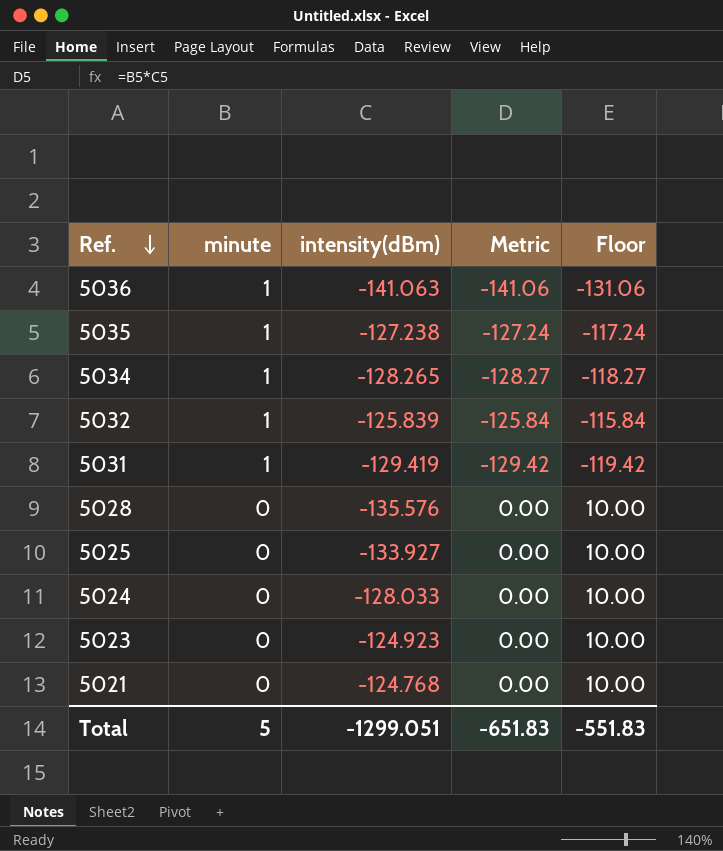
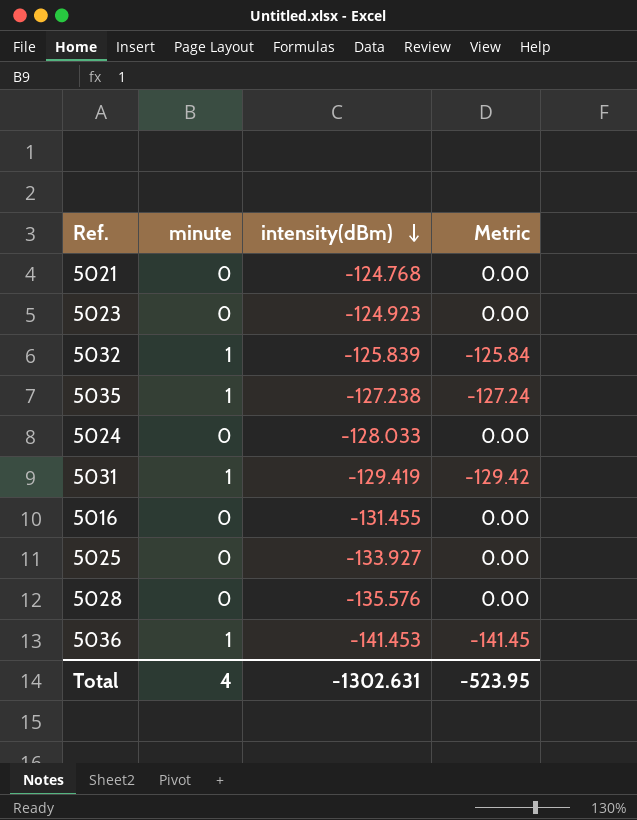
row order: Ref. descending -> intensity(dBm) descending
column Floor | formula: [Metric] + 10 -> none
row 5034: 1 | -128.265 | -128.27 | -118.27 -> none
row 5016: none -> 0 | -131.455 | 0.00
5036 | intensity(dBm): -141.063 -> -141.453
5036 | Metric: -141.06 -> -141.45
Total | minute: 5 -> 4
Total | intensity(dBm): -1299.051 -> -1302.631
Total | Metric: -651.83 -> -523.95

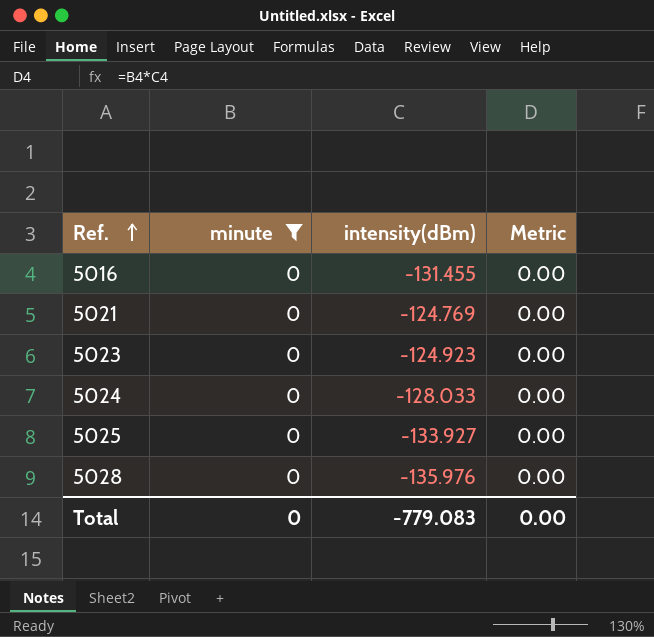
filter: none -> minute = 0
row order: intensity(dBm) descending -> Ref. ascending
5021 | intensity(dBm): -124.768 -> -124.769
5028 | intensity(dBm): -135.576 -> -135.976
Total | minute: 4 -> 0
Total | intensity(dBm): -1302.631 -> -779.083
Total | Metric: -523.95 -> 0.00

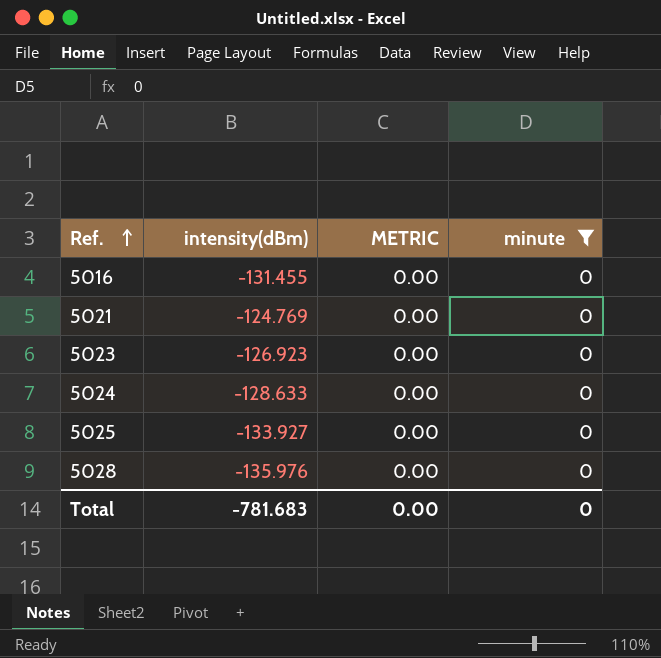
column name: Metric -> METRIC
column minute | position: 2 -> 4
5023 | intensity(dBm): -124.923 -> -126.923
5024 | intensity(dBm): -128.033 -> -128.633
Total | intensity(dBm): -779.083 -> -781.683

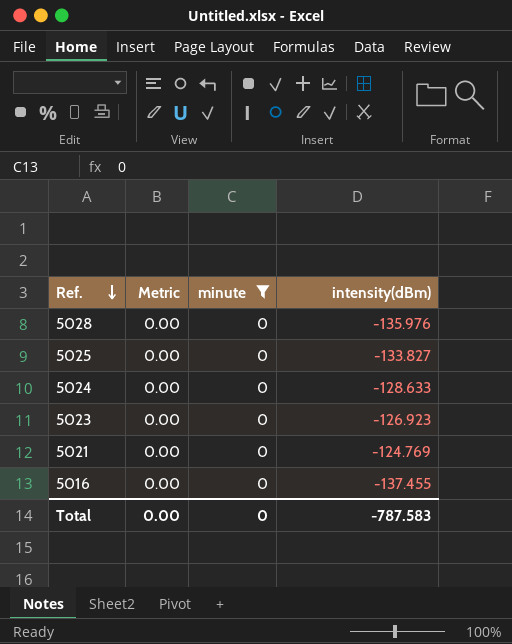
row order: Ref. ascending -> Ref. descending
column name: METRIC -> Metric
column intensity(dBm) | position: 2 -> 4
5025 | intensity(dBm): -133.927 -> -133.827
5016 | intensity(dBm): -131.455 -> -137.455
Total | intensity(dBm): -781.683 -> -787.583

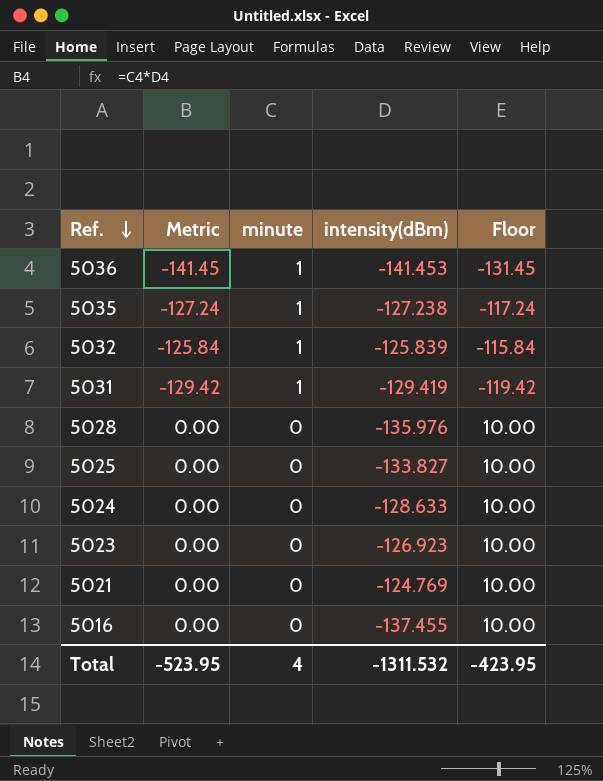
filter: minute = 0 -> none
column Floor | formula: none -> [Metric] + 10
Total | Metric: 0.00 -> -523.95
Total | minute: 0 -> 4
Total | intensity(dBm): -787.583 -> -1311.532

